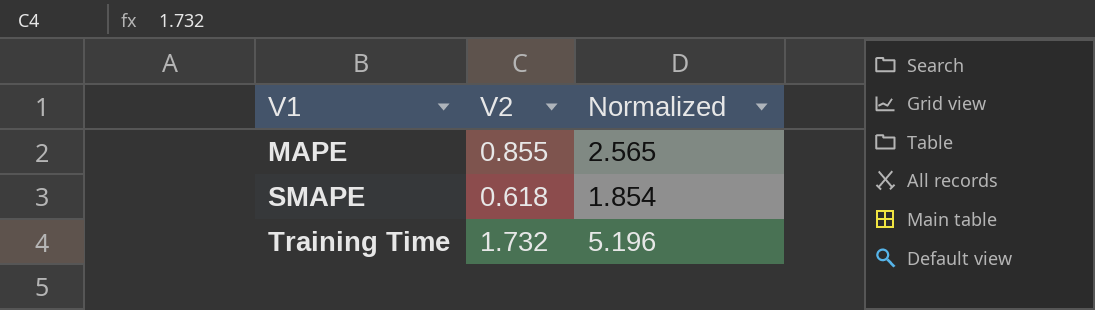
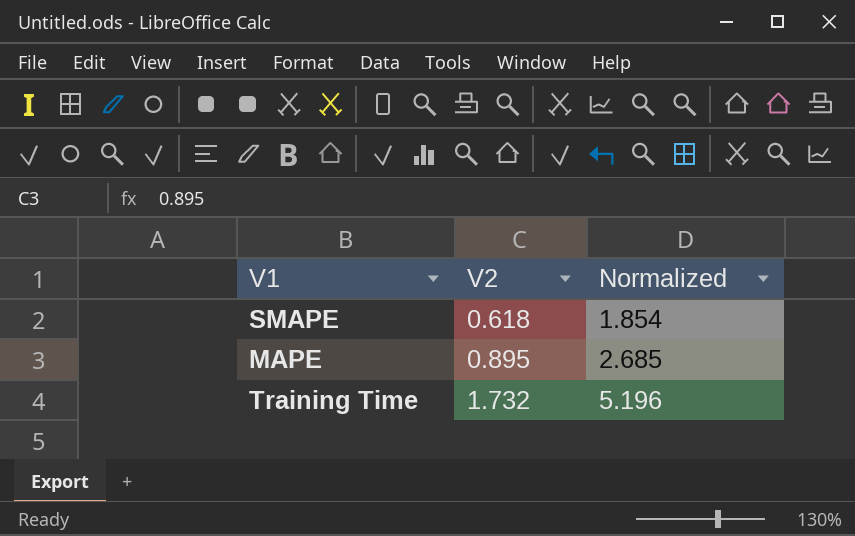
row order: V1 ascending -> V2 ascending
MAPE | V2: 0.855 -> 0.895
MAPE | Normalized: 2.565 -> 2.685

